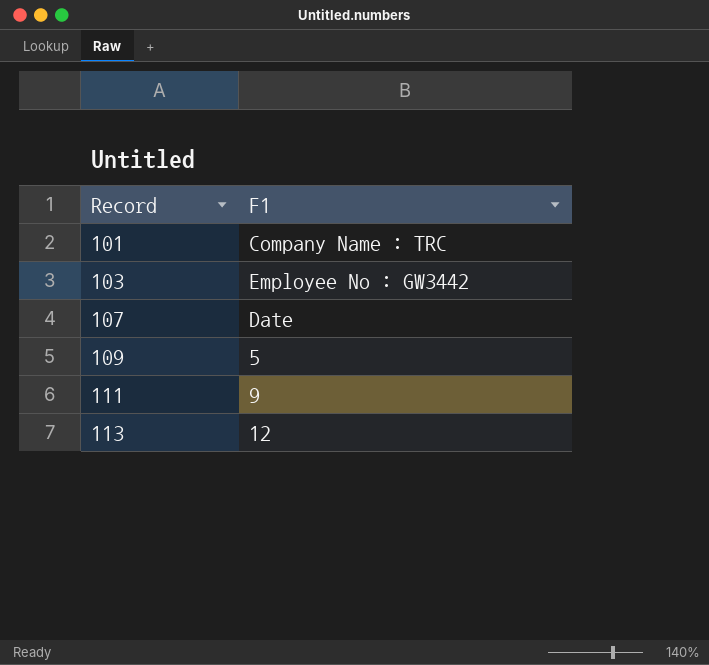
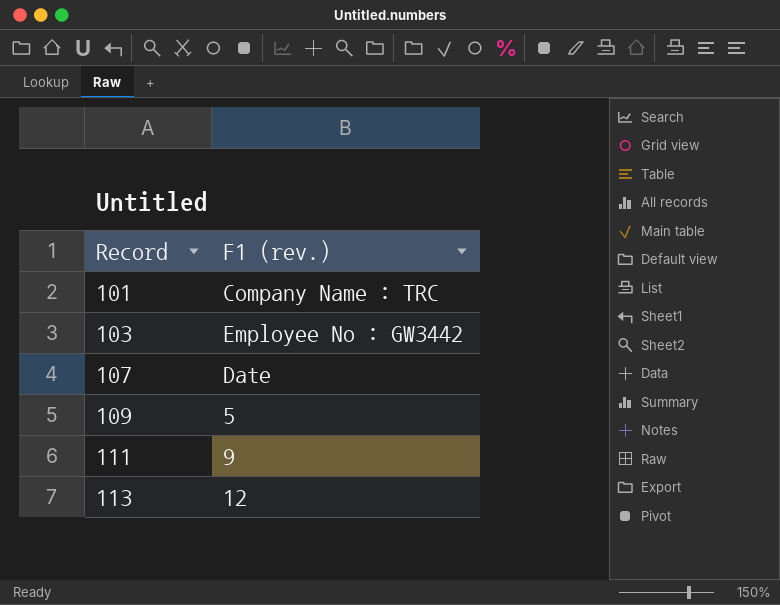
column name: F1 -> F1 (rev.)

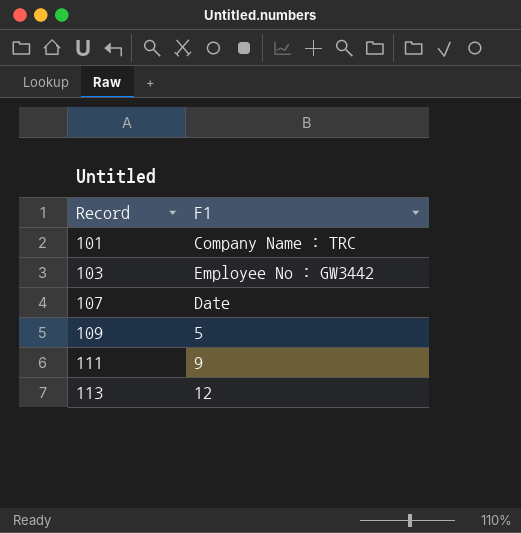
column name: F1 (rev.) -> F1

